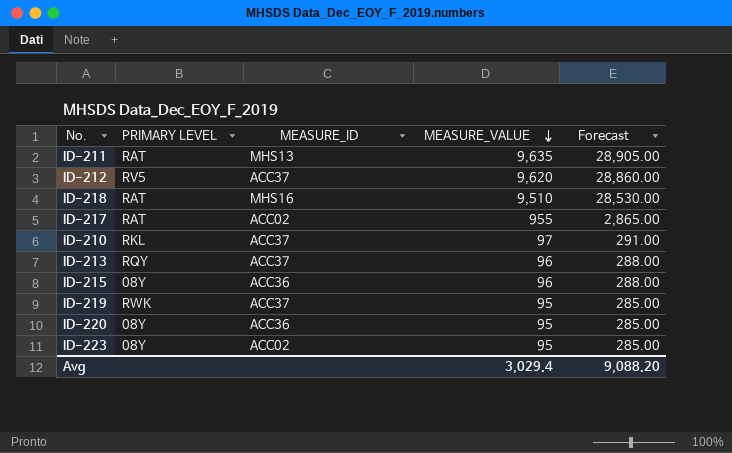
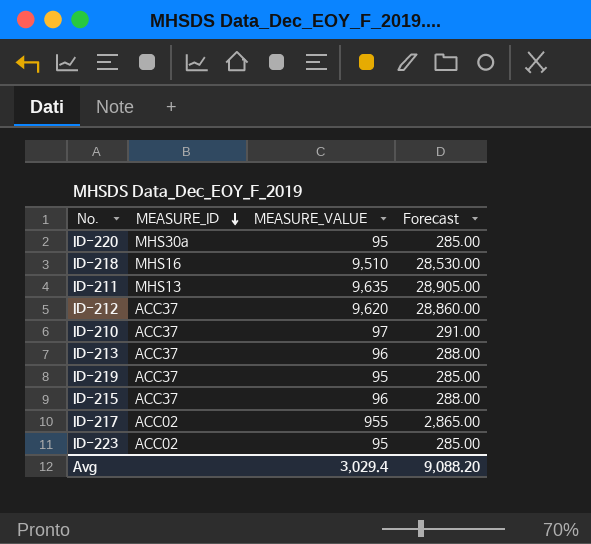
row order: MEASURE_VALUE descending -> MEASURE_ID descending
column PRIMARY LEVEL | position: 2 -> none
ID-220 | MEASURE_ID: ACC36 -> MHS30a
ID-215 | MEASURE_ID: ACC36 -> ACC37

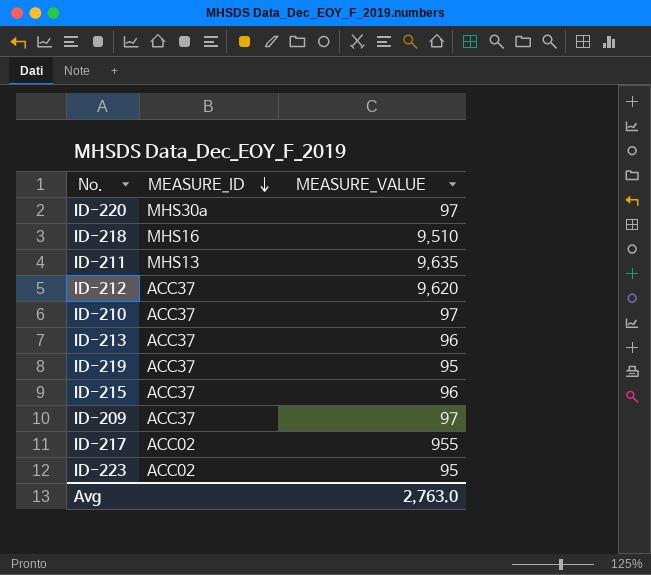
column Forecast | formula: [MEASURE_VALUE] * 3 -> none
ID-220 | MEASURE_VALUE: 95 -> 97
row ID-209: none -> ACC37 | 97
Avg | MEASURE_VALUE: 3,029.4 -> 2,763.0

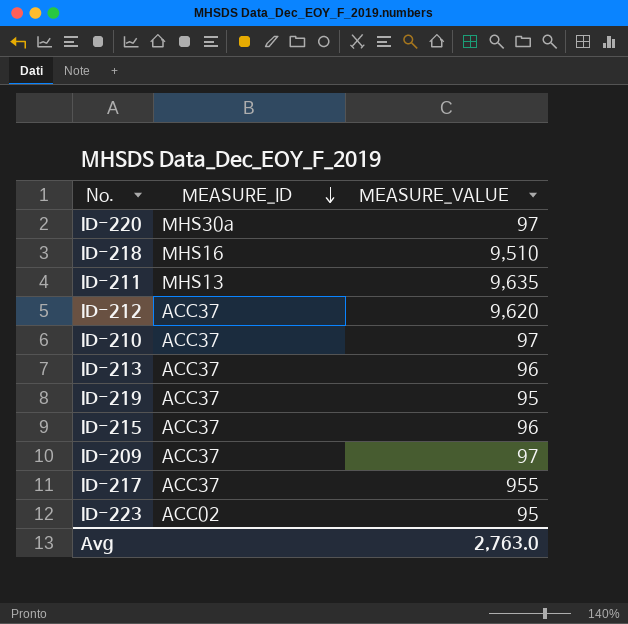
ID-217 | MEASURE_ID: ACC02 -> ACC37

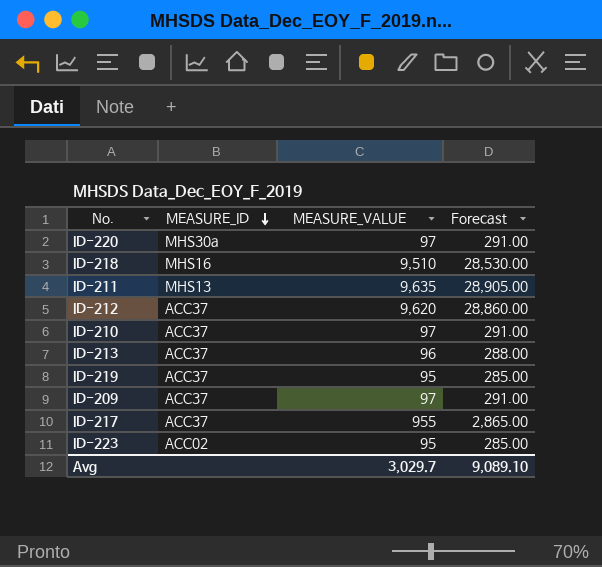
column Forecast | formula: none -> [MEASURE_VALUE] * 3
row ID-215: ACC37 | 96 -> none
Avg | MEASURE_VALUE: 2,763.0 -> 3,029.7

